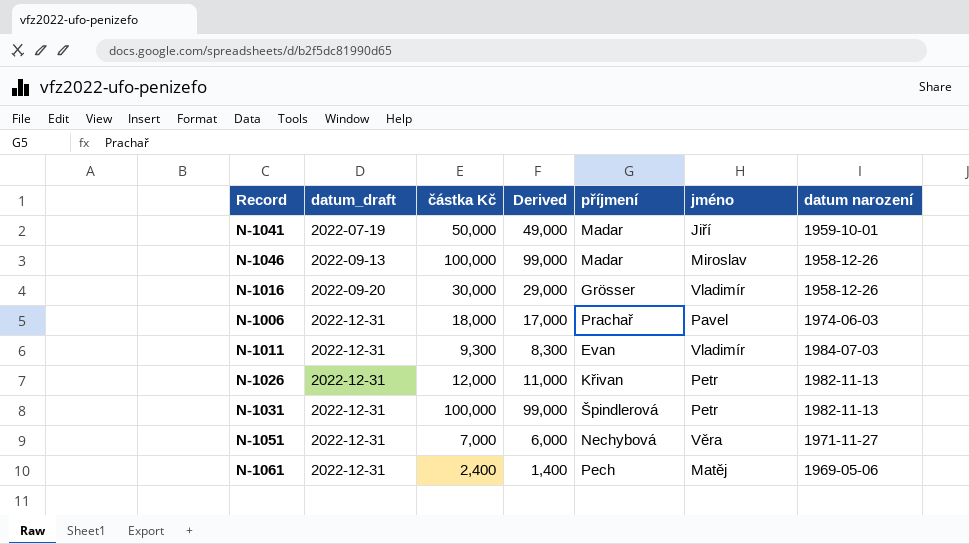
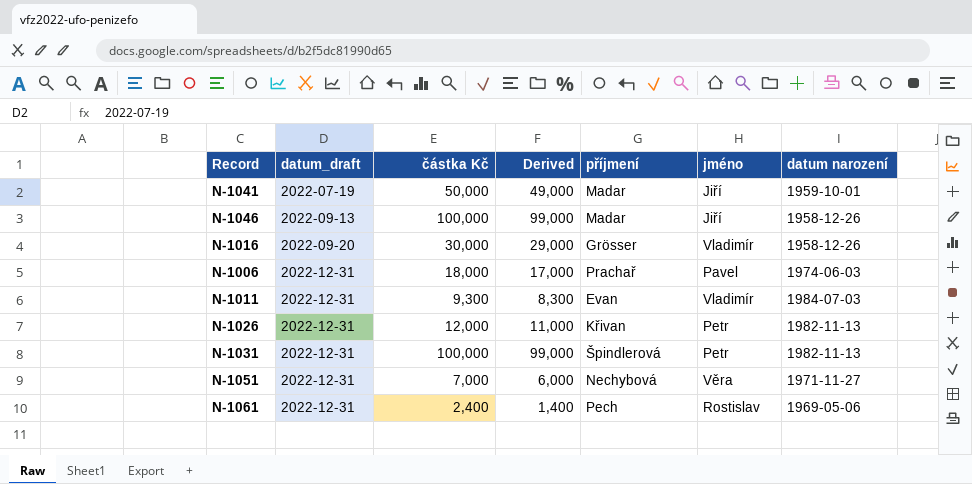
N-1046 | jméno: Miroslav -> Jiří
N-1061 | jméno: Matěj -> Rostislav

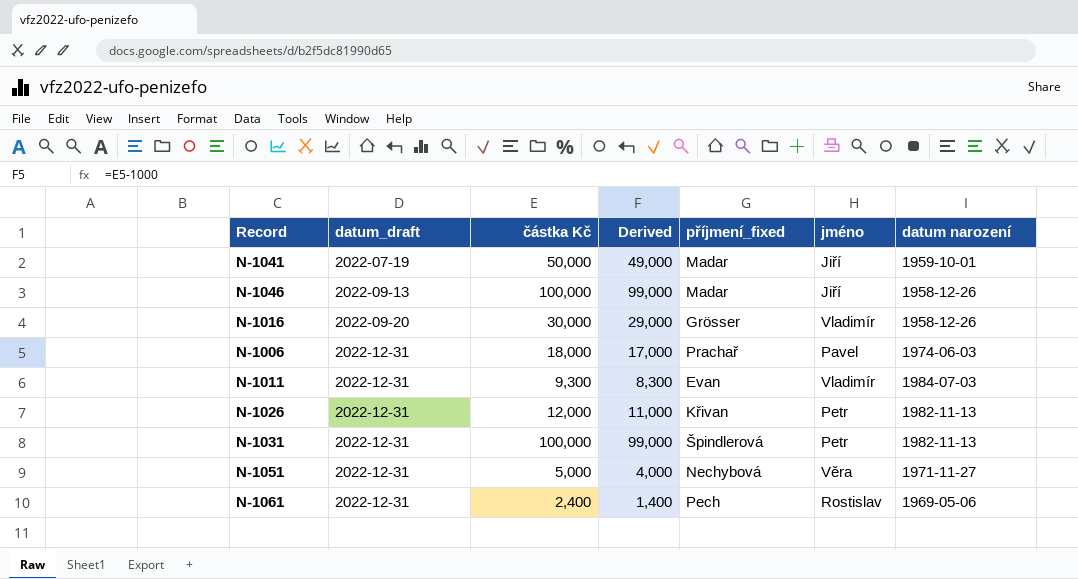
column name: příjmení -> příjmení_fixed
N-1051 | částka Kč: 7,000 -> 5,000
N-1051 | Derived: 6,000 -> 4,000

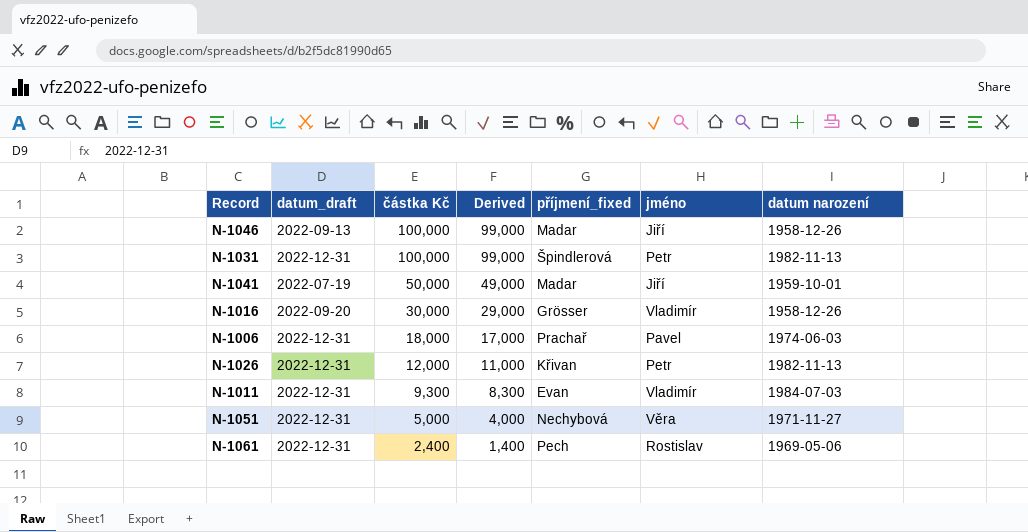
row order: datum_draft ascending -> částka Kč descending

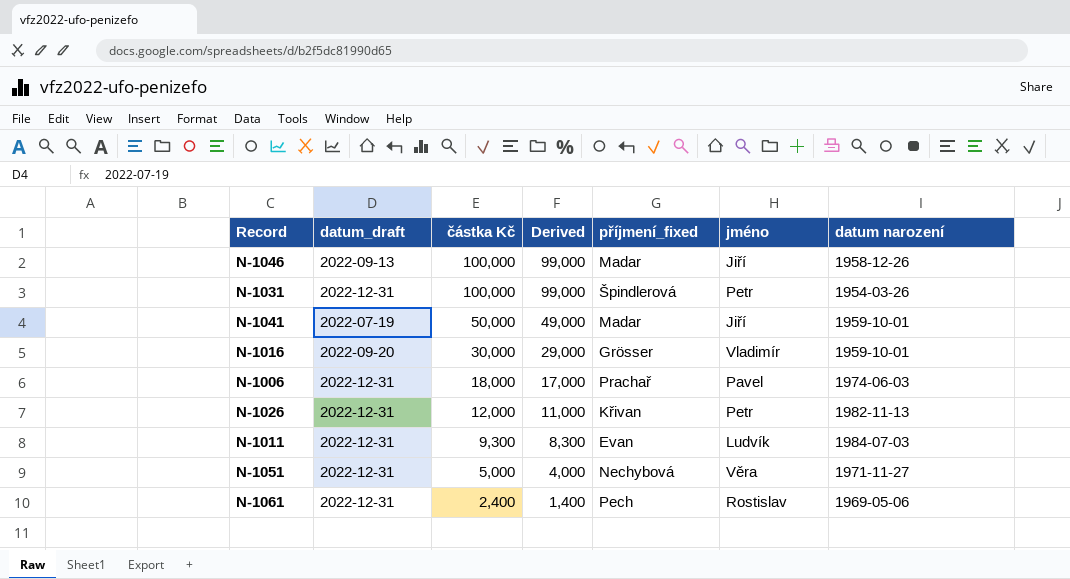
N-1031 | datum narození: 1982-11-13 -> 1954-03-26
N-1016 | datum narození: 1958-12-26 -> 1959-10-01
N-1011 | jméno: Vladimír -> Ludvík

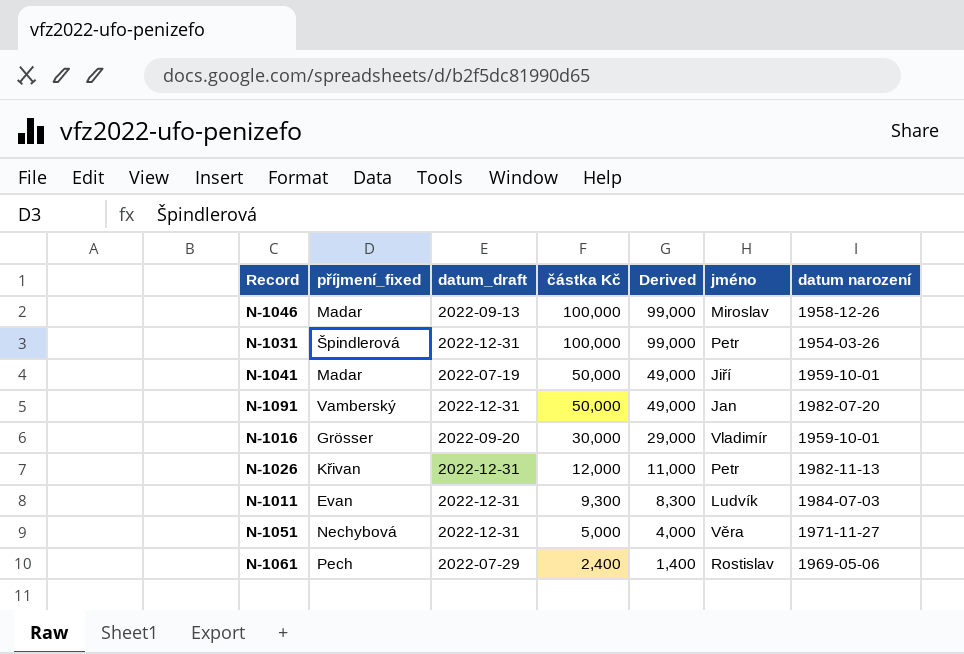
column příjmení_fixed | position: 5 -> 2
row N-1006: 2022-12-31 | 18,000 | 17,000 | Prachař | Pavel | 1974-06-03 -> none
N-1046 | jméno: Jiří -> Miroslav
row N-1091: none -> Vamberský | 2022-12-31 | 50,000 | 49,000 | Jan | 1982-07-20
N-1061 | datum_draft: 2022-12-31 -> 2022-07-29

